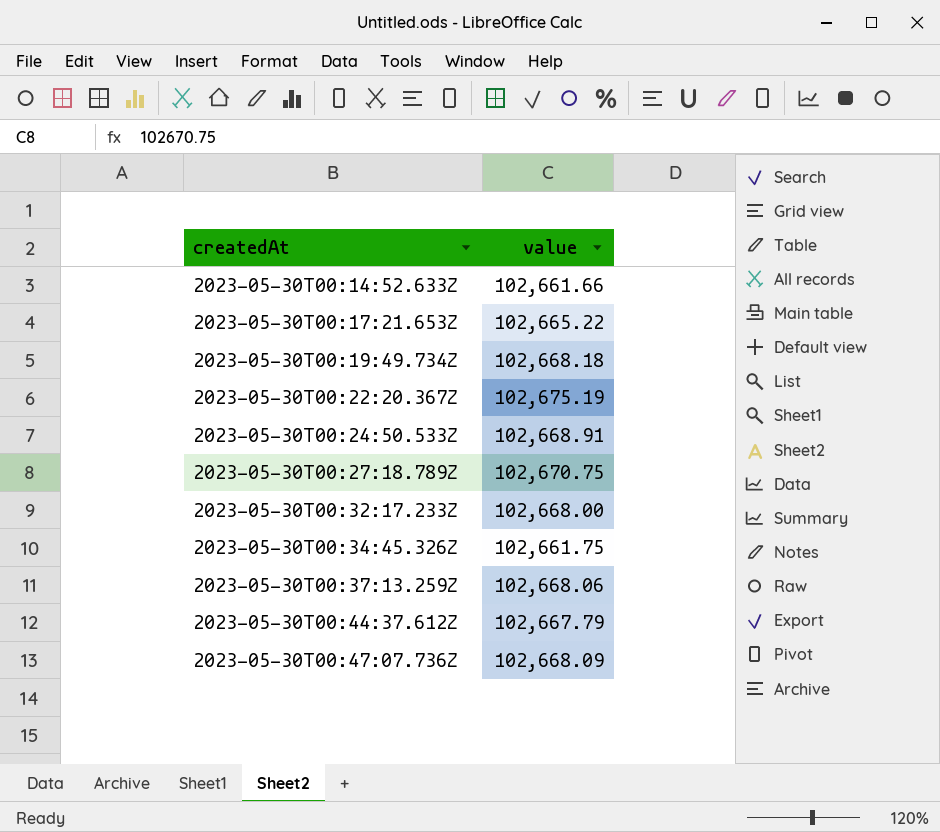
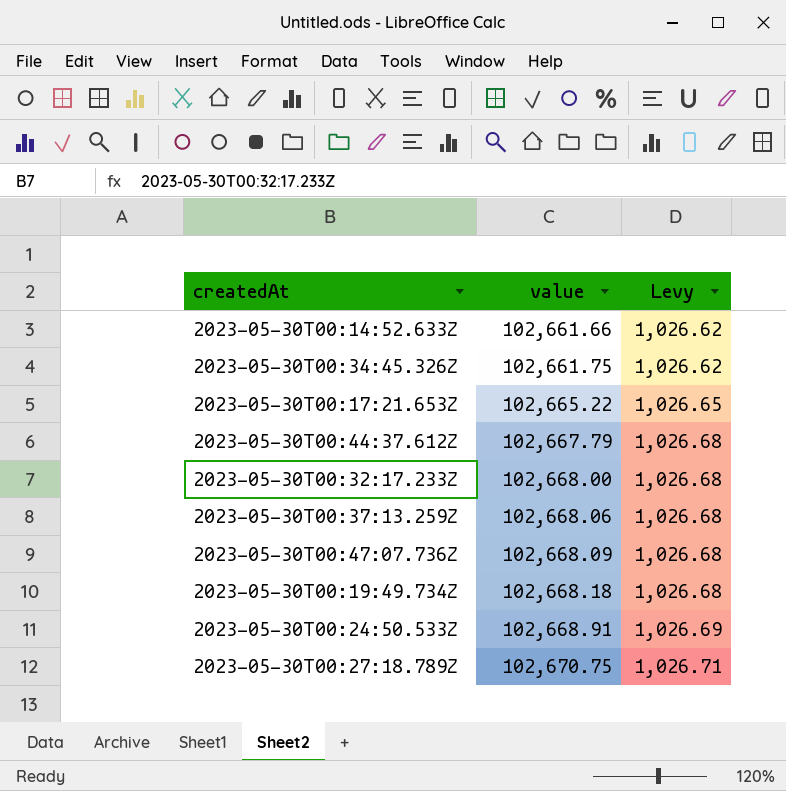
row order: createdAt ascending -> value ascending
column Levy | formula: none -> [value] * 0.01
row 2023-05-30T00:22:20.367Z: 102,675.19 -> none

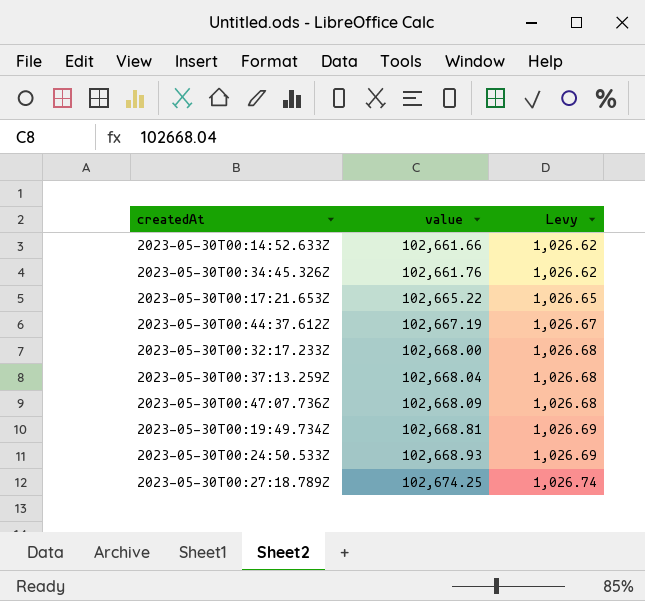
2023-05-30T00:34:45.326Z | value: 102,661.75 -> 102,661.76
2023-05-30T00:44:37.612Z | value: 102,667.79 -> 102,667.19
2023-05-30T00:44:37.612Z | Levy: 1,026.68 -> 1,026.67
2023-05-30T00:37:13.259Z | value: 102,668.06 -> 102,668.04
2023-05-30T00:19:49.734Z | value: 102,668.18 -> 102,668.81
2023-05-30T00:19:49.734Z | Levy: 1,026.68 -> 1,026.69
2023-05-30T00:24:50.533Z | value: 102,668.91 -> 102,668.93
2023-05-30T00:27:18.789Z | value: 102,670.75 -> 102,674.25
2023-05-30T00:27:18.789Z | Levy: 1,026.71 -> 1,026.74

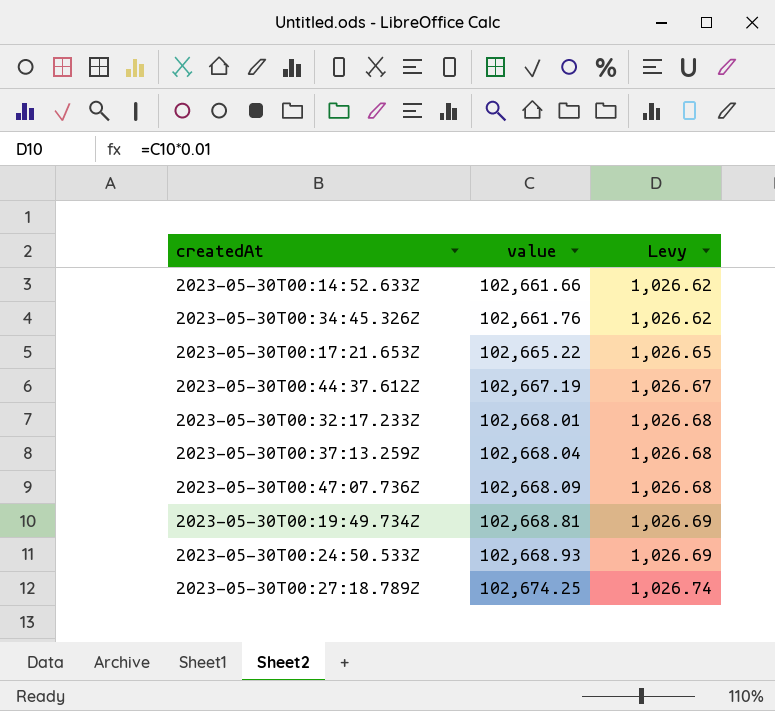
2023-05-30T00:32:17.233Z | value: 102,668.00 -> 102,668.01

